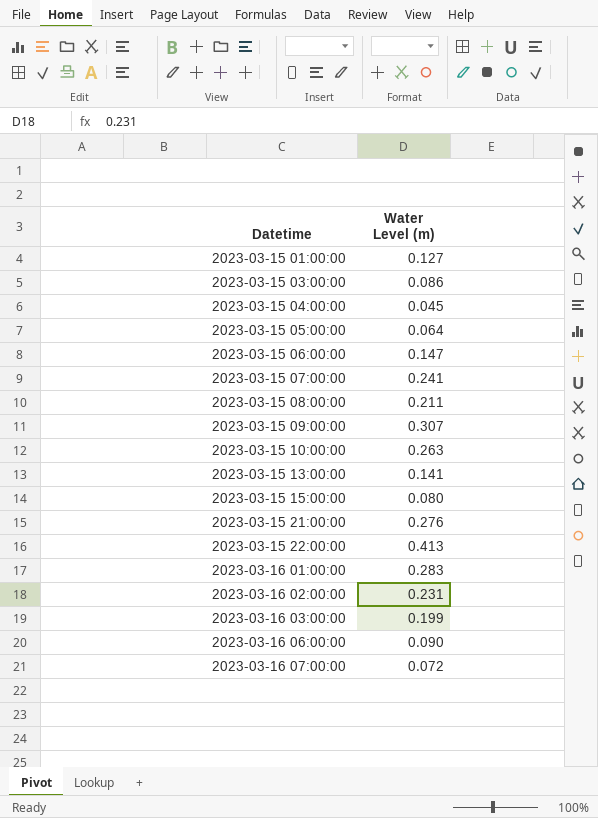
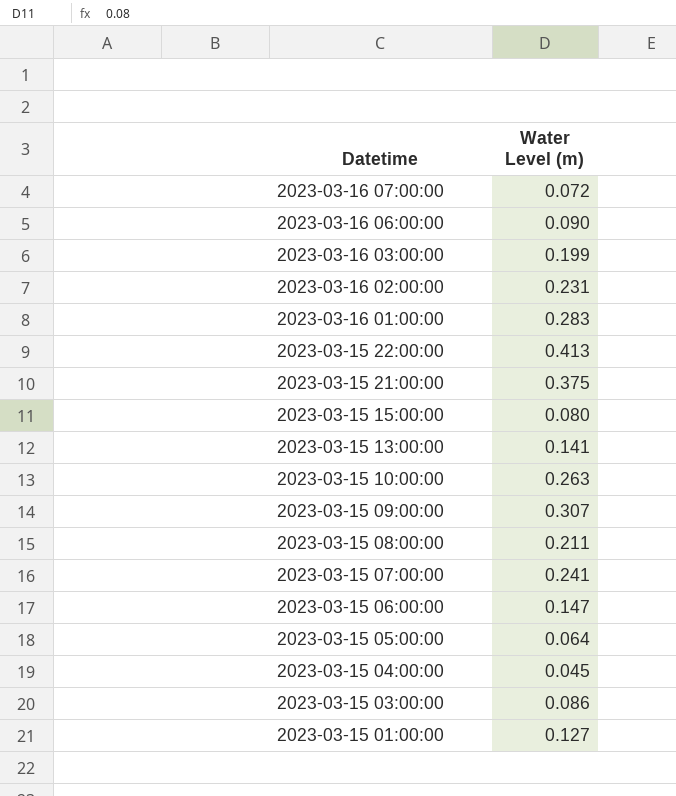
row order: Datetime ascending -> Datetime descending
2023-03-15 21:00:00 | Water Level (m): 0.276 -> 0.375

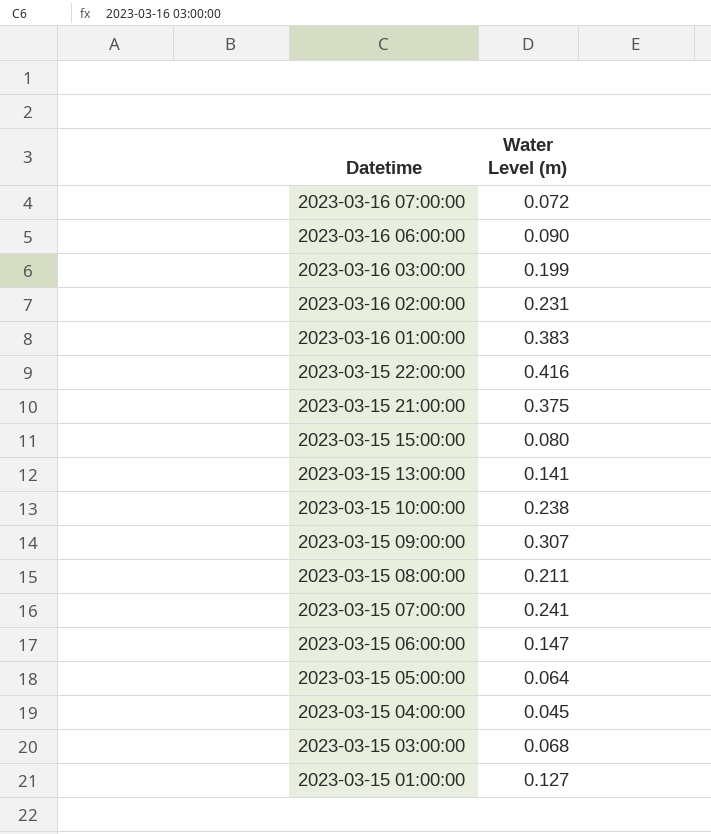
2023-03-16 01:00:00 | Water Level (m): 0.283 -> 0.383
2023-03-15 22:00:00 | Water Level (m): 0.413 -> 0.416
2023-03-15 10:00:00 | Water Level (m): 0.263 -> 0.238
2023-03-15 03:00:00 | Water Level (m): 0.086 -> 0.068

